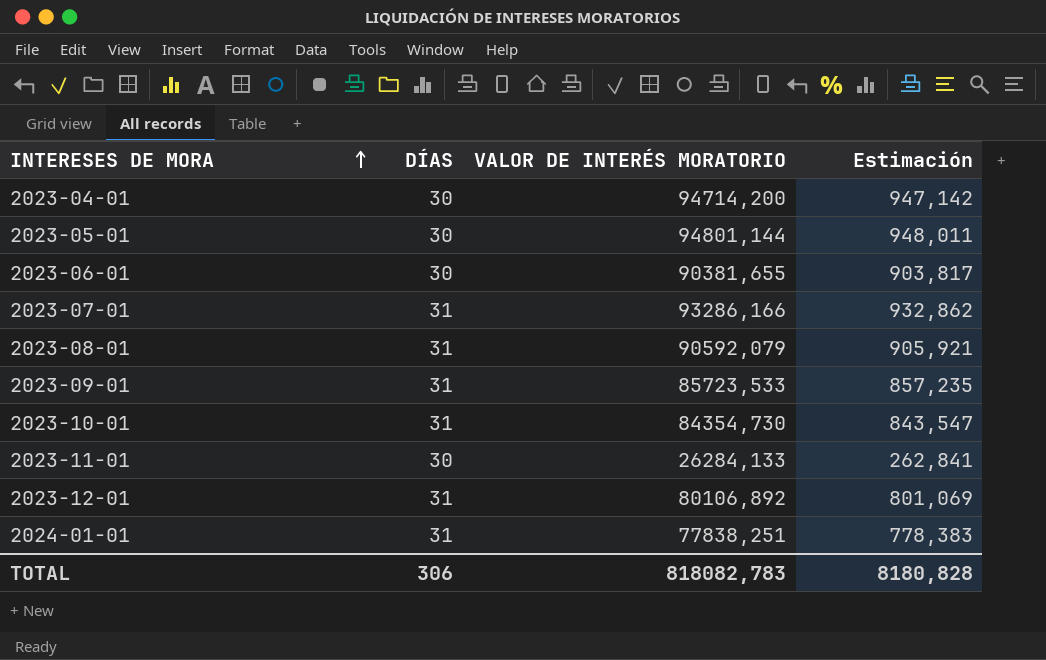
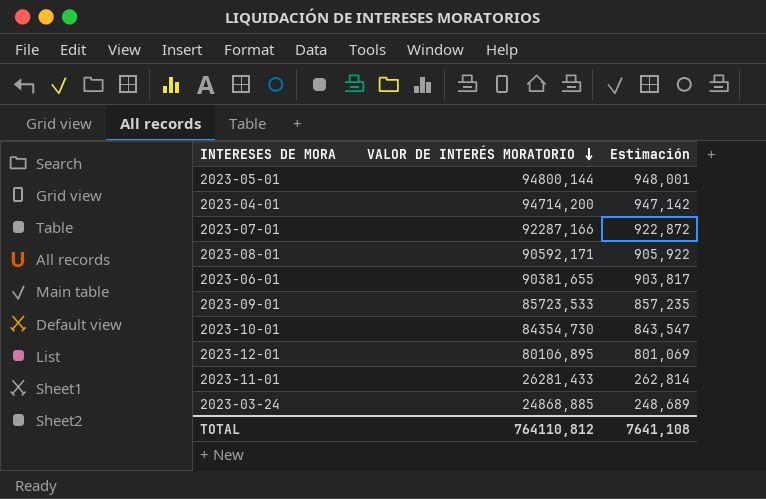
row order: INTERESES DE MORA ascending -> VALOR DE INTERÉS MORATORIO descending
column DÍAS | position: 2 -> none
row 2024-01-01: 31 | 77838,251 | 778,383 -> none
2023-05-01 | VALOR DE INTERÉS MORATORIO: 94801,144 -> 94800,144
2023-05-01 | Estimación: 948,011 -> 948,001
2023-07-01 | VALOR DE INTERÉS MORATORIO: 93286,166 -> 92287,166
2023-07-01 | Estimación: 932,862 -> 922,872
2023-08-01 | VALOR DE INTERÉS MORATORIO: 90592,079 -> 90592,171
2023-08-01 | Estimación: 905,921 -> 905,922
2023-12-01 | VALOR DE INTERÉS MORATORIO: 80106,892 -> 80106,895
2023-11-01 | VALOR DE INTERÉS MORATORIO: 26284,133 -> 26281,433
2023-11-01 | Estimación: 262,841 -> 262,814
row 2023-03-24: none -> 24868,885 | 248,689
TOTAL | VALOR DE INTERÉS MORATORIO: 818082,783 -> 764110,812
TOTAL | Estimación: 8180,828 -> 7641,108

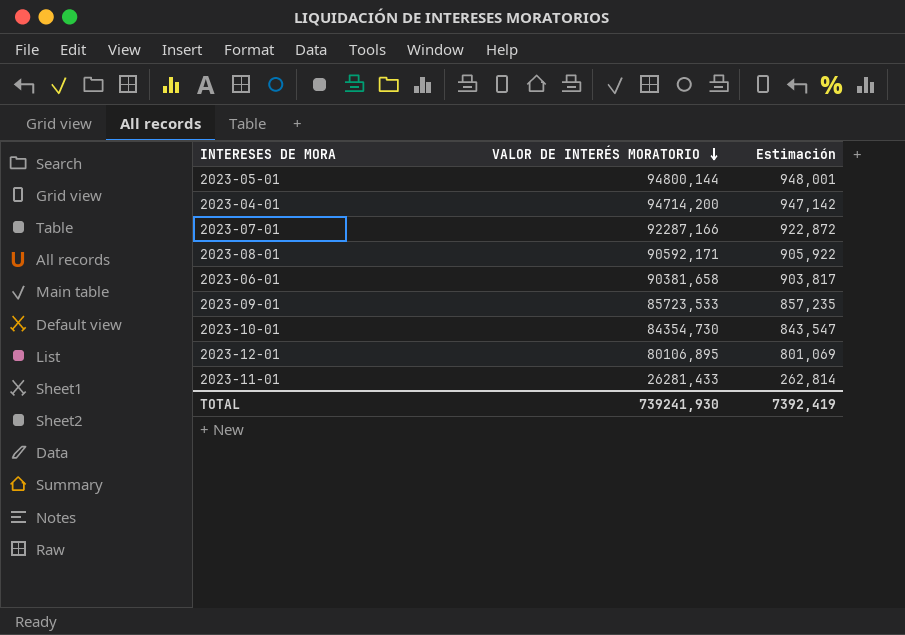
row 2023-03-24: 24868,885 | 248,689 -> none
2023-06-01 | VALOR DE INTERÉS MORATORIO: 90381,655 -> 90381,658
TOTAL | VALOR DE INTERÉS MORATORIO: 764110,812 -> 739241,930
TOTAL | Estimación: 7641,108 -> 7392,419

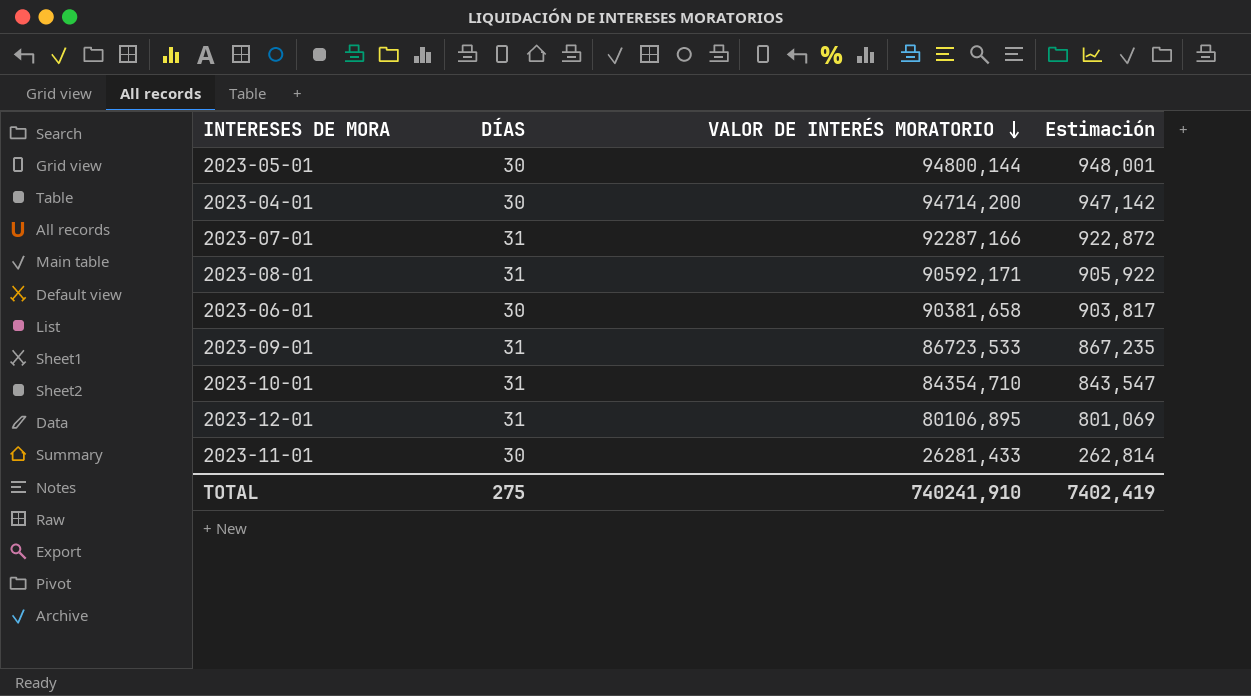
column DÍAS | position: none -> 2
2023-09-01 | VALOR DE INTERÉS MORATORIO: 85723,533 -> 86723,533
2023-09-01 | Estimación: 857,235 -> 867,235
2023-10-01 | VALOR DE INTERÉS MORATORIO: 84354,730 -> 84354,710
TOTAL | VALOR DE INTERÉS MORATORIO: 739241,930 -> 740241,910
TOTAL | Estimación: 7392,419 -> 7402,419

